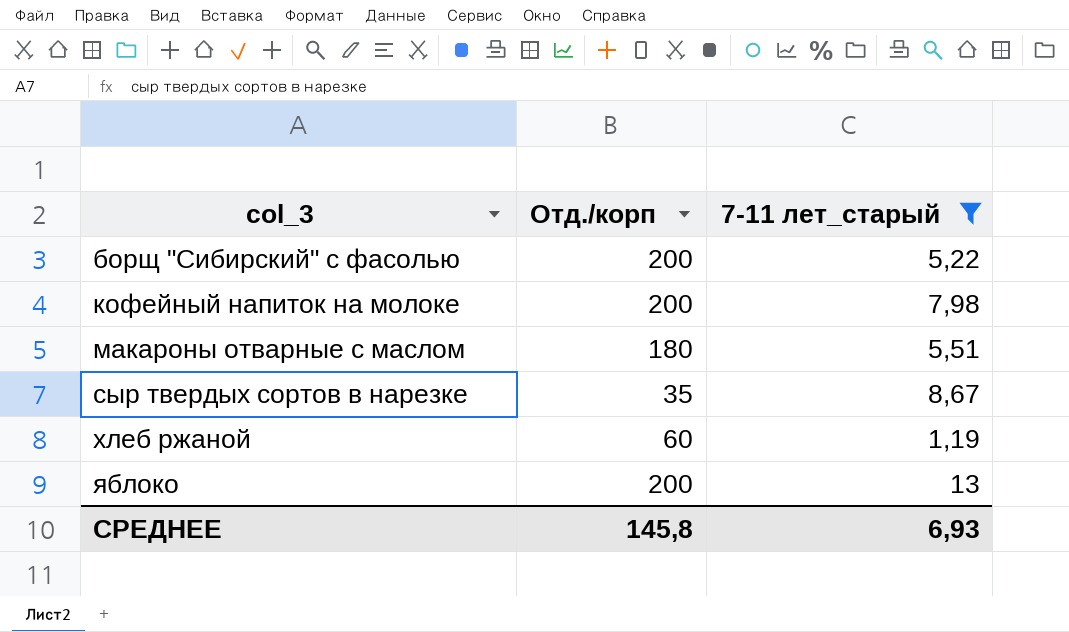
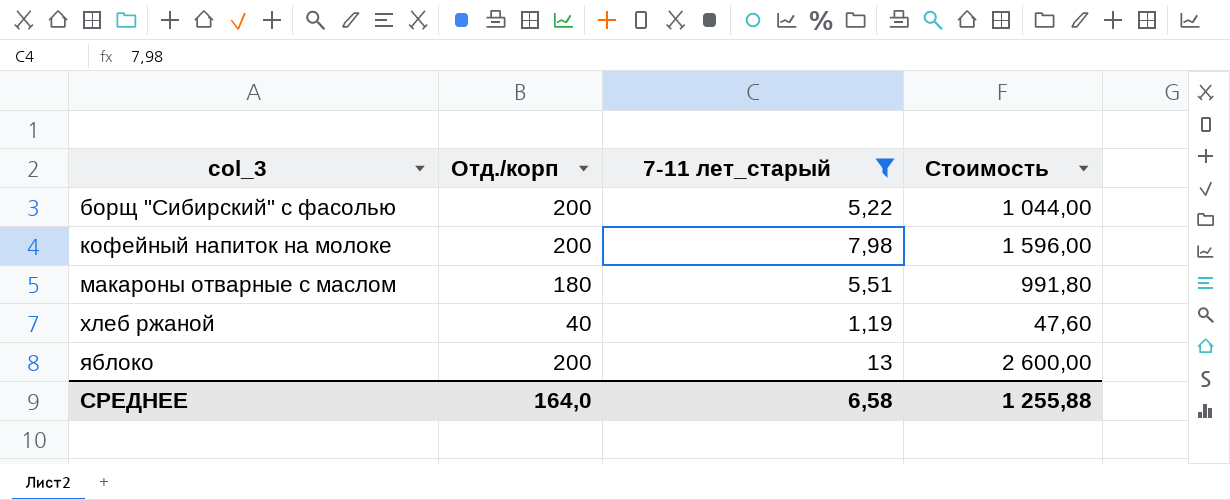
column Стоимость | formula: none -> [Отд./корп] * [7-11 лет_старый]
row сыр твердых сортов в нарезке: 35 | 8,67 -> none
хлеб ржаной | Отд./корп: 60 -> 40
СРЕДНЕЕ | Отд./корп: 145,8 -> 164,0
СРЕДНЕЕ | 7-11 лет_старый: 6,93 -> 6,58

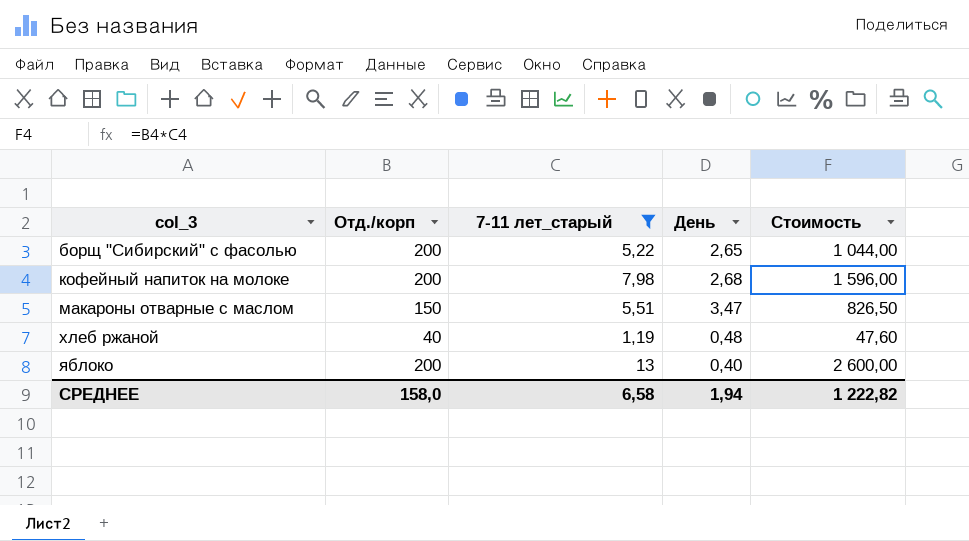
column День | position: none -> 4
макароны отварные с маслом | Отд./корп: 180 -> 150
макароны отварные с маслом | Стоимость: 991,80 -> 826,50
СРЕДНЕЕ | Отд./корп: 164,0 -> 158,0
СРЕДНЕЕ | Стоимость: 1 255,88 -> 1 222,82

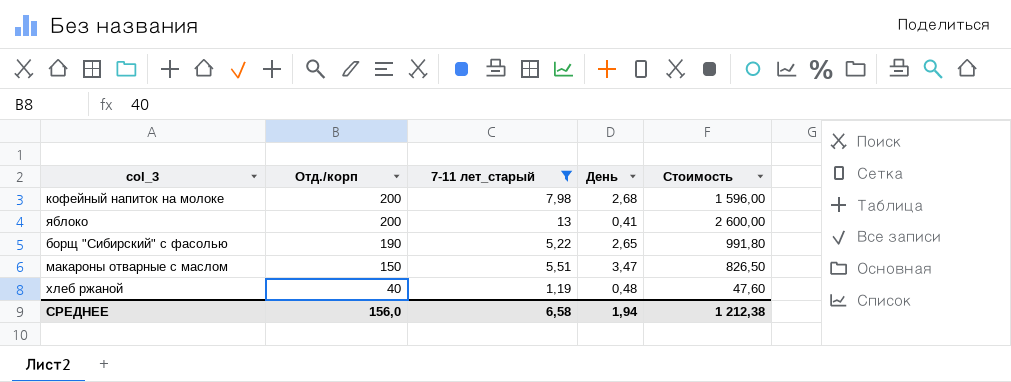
row order: col_3 ascending -> Отд./корп descending
яблоко | День: 0,40 -> 0,41
борщ "Сибирский" с фасолью | Отд./корп: 200 -> 190
борщ "Сибирский" с фасолью | Стоимость: 1 044,00 -> 991,80
СРЕДНЕЕ | Отд./корп: 158,0 -> 156,0
СРЕДНЕЕ | Стоимость: 1 222,82 -> 1 212,38

